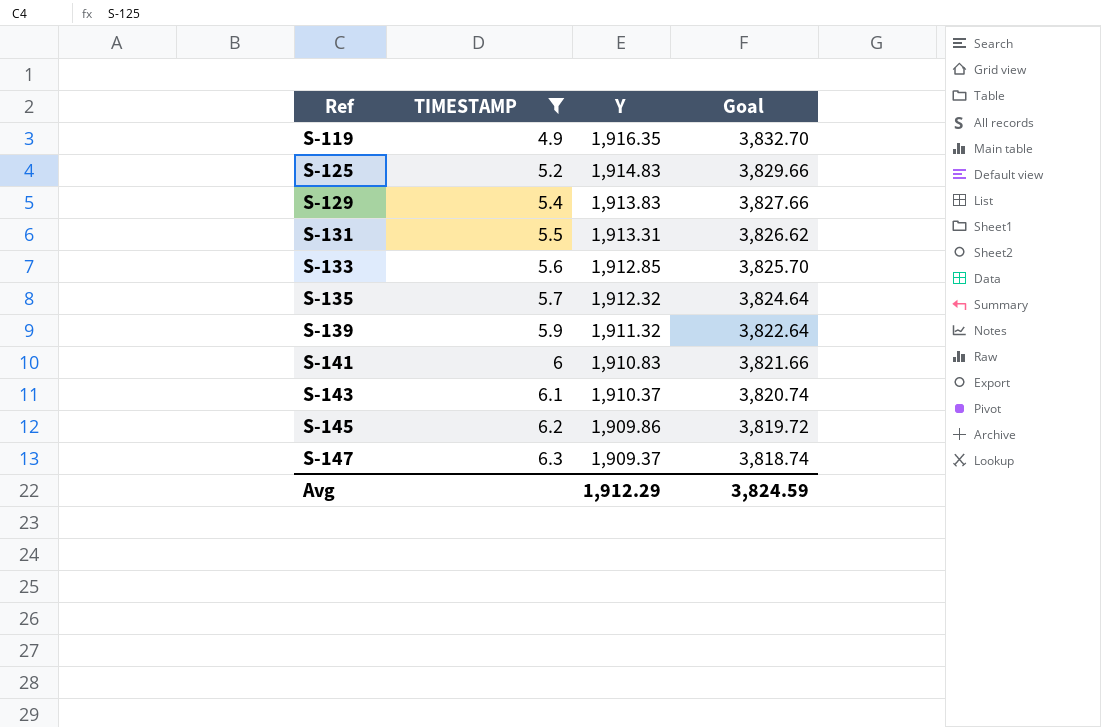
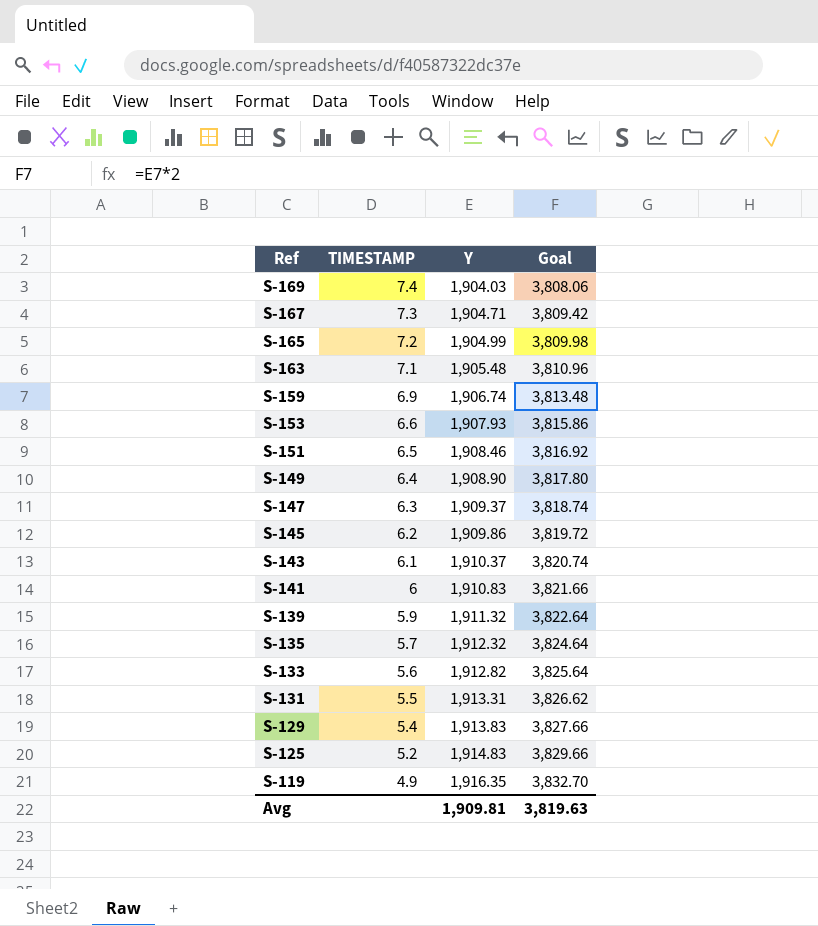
filter: TIMESTAMP <= 6.3 -> none
row order: Ref ascending -> Ref descending
S-133 | Y: 1,912.85 -> 1,912.82
S-133 | Goal: 3,825.70 -> 3,825.64
Avg | Y: 1,912.29 -> 1,909.81
Avg | Goal: 3,824.59 -> 3,819.63

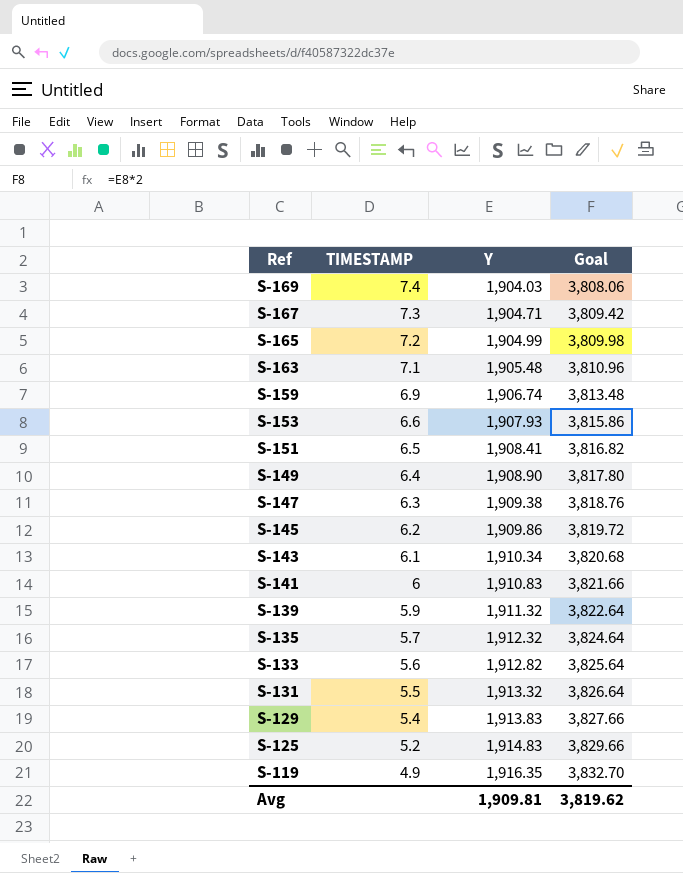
S-151 | Y: 1,908.46 -> 1,908.41
S-151 | Goal: 3,816.92 -> 3,816.82
S-147 | Y: 1,909.37 -> 1,909.38
S-147 | Goal: 3,818.74 -> 3,818.76
S-143 | Y: 1,910.37 -> 1,910.34
S-143 | Goal: 3,820.74 -> 3,820.68
S-131 | Y: 1,913.31 -> 1,913.32
S-131 | Goal: 3,826.62 -> 3,826.64
Avg | Goal: 3,819.63 -> 3,819.62

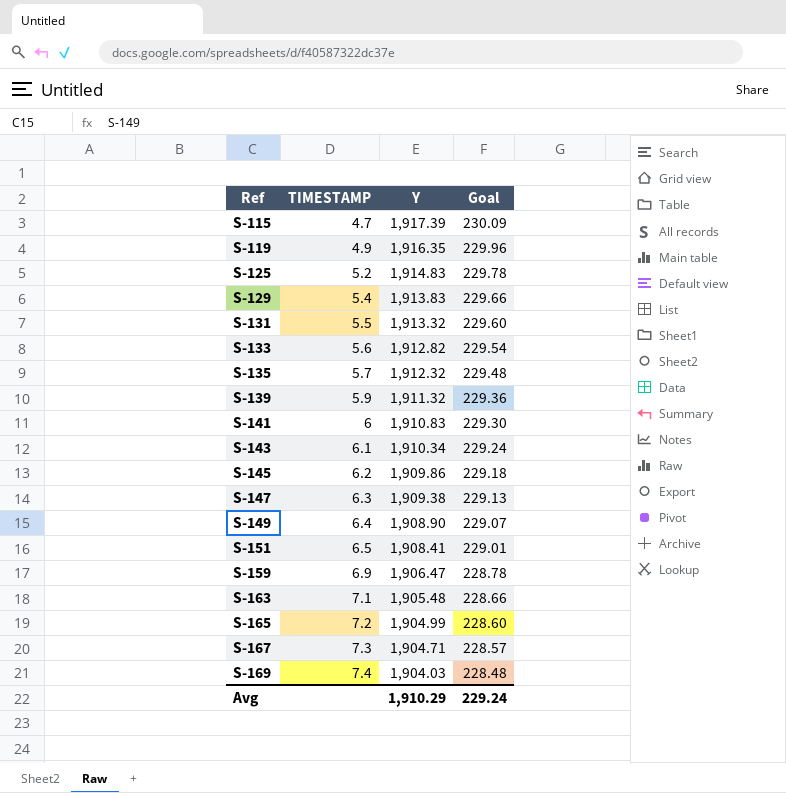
row order: Ref descending -> Ref ascending
column Goal | formula: [Y] * 2 -> [Y] * 0.12
row S-153: 6.6 | 1,907.93 | 3,815.86 -> none
row S-115: none -> 4.7 | 1,917.39 | 230.09
S-159 | Y: 1,906.74 -> 1,906.47
Avg | Y: 1,909.81 -> 1,910.29
Avg | Goal: 3,819.62 -> 229.24

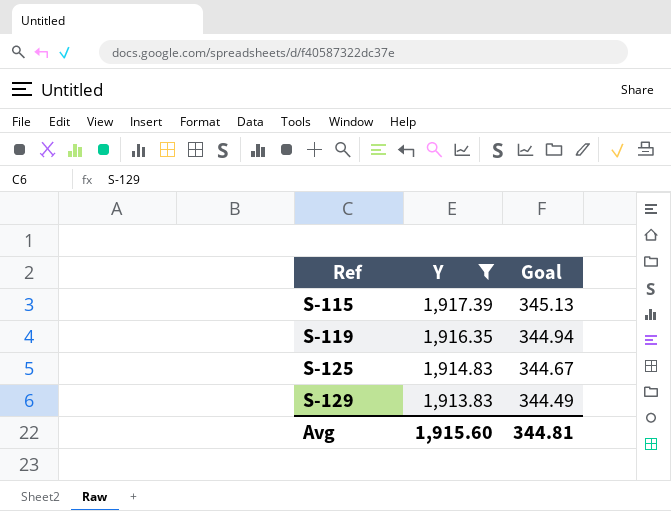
filter: none -> Y >= 1,913.83
column TIMESTAMP | position: 2 -> none
column Goal | formula: [Y] * 0.12 -> [Y] * 0.18
Avg | Y: 1,910.29 -> 1,915.60
Avg | Goal: 229.24 -> 344.81

